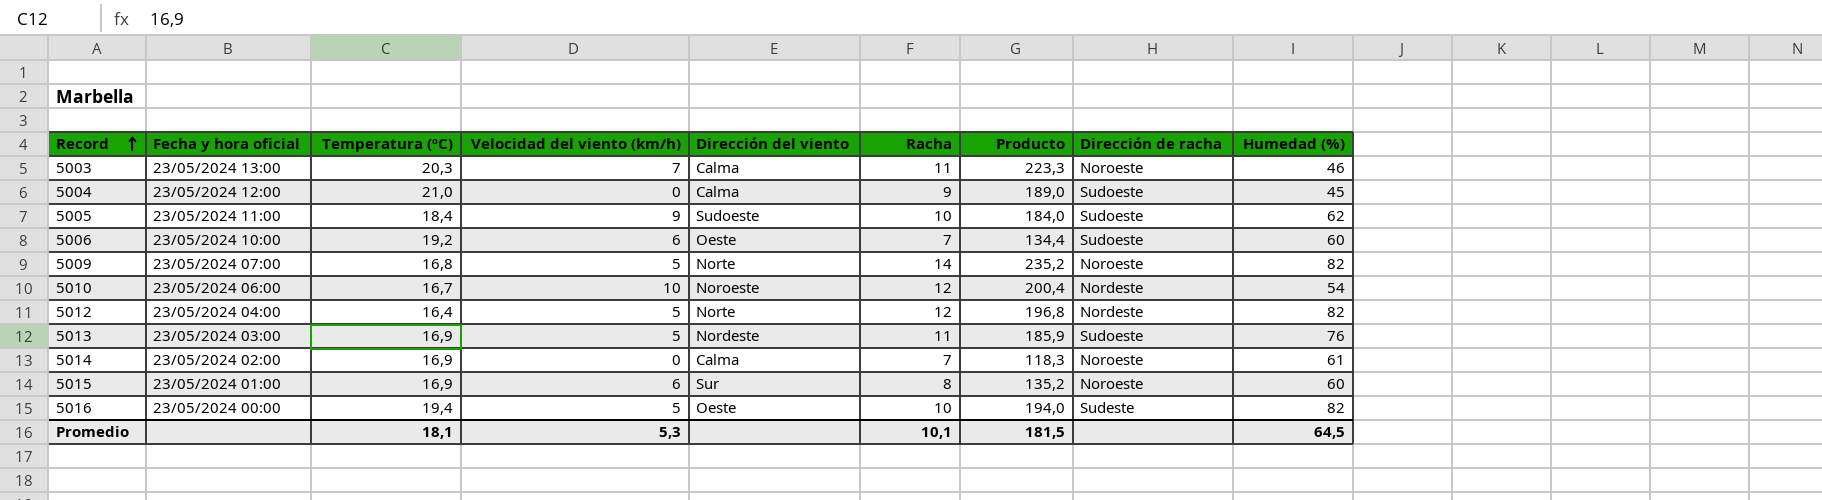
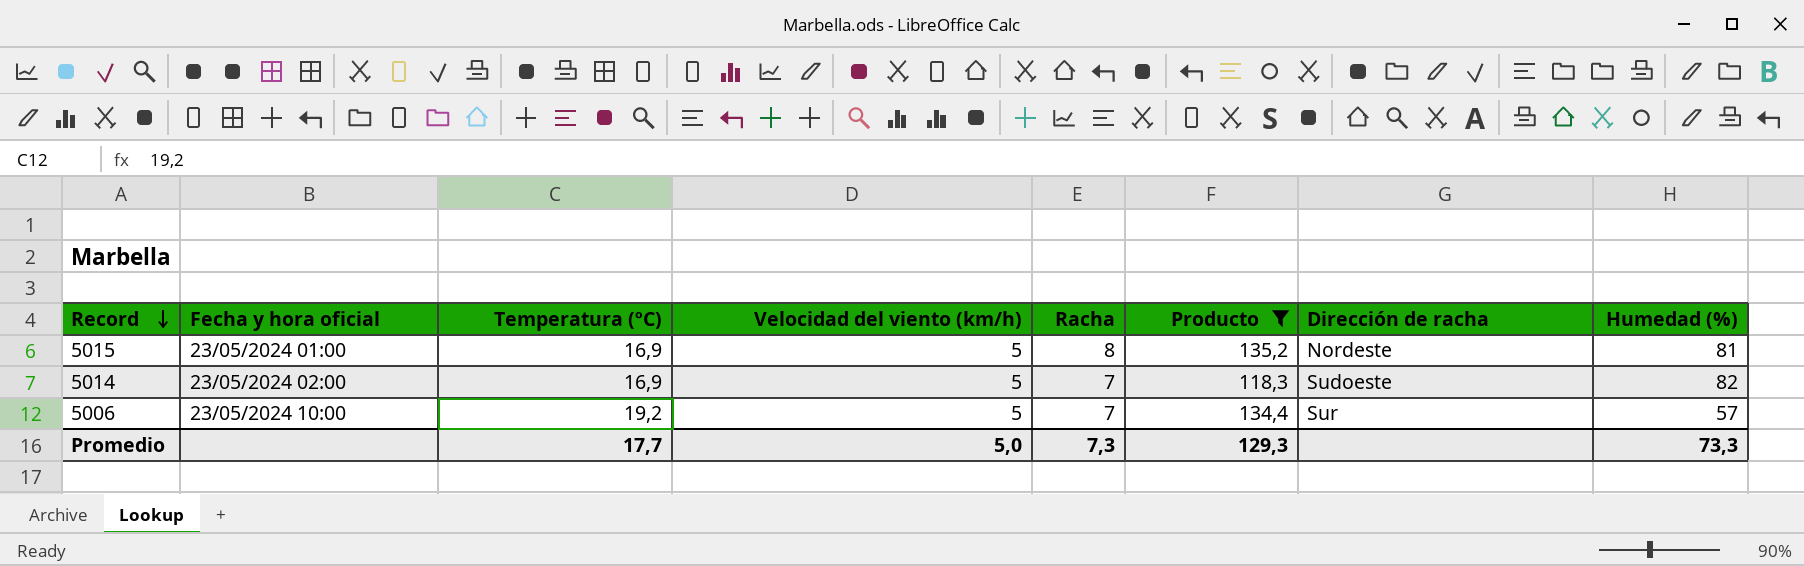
filter: none -> Producto <= 135,2
row order: Record ascending -> Record descending
column Dirección del viento | position: 5 -> none
5015 | Velocidad del viento (km/h): 6 -> 5
5015 | Dirección de racha: Noroeste -> Nordeste
5015 | Humedad (%): 60 -> 81
5014 | Velocidad del viento (km/h): 0 -> 5
5014 | Dirección de racha: Noroeste -> Sudoeste
5014 | Humedad (%): 61 -> 82
5006 | Velocidad del viento (km/h): 6 -> 5
5006 | Dirección de racha: Sudoeste -> Sur
5006 | Humedad (%): 60 -> 57
Promedio | Temperatura (ºC): 18,1 -> 17,7
Promedio | Velocidad del viento (km/h): 5,3 -> 5,0
Promedio | Racha: 10,1 -> 7,3
Promedio | Producto: 181,5 -> 129,3
Promedio | Humedad (%): 64,5 -> 73,3

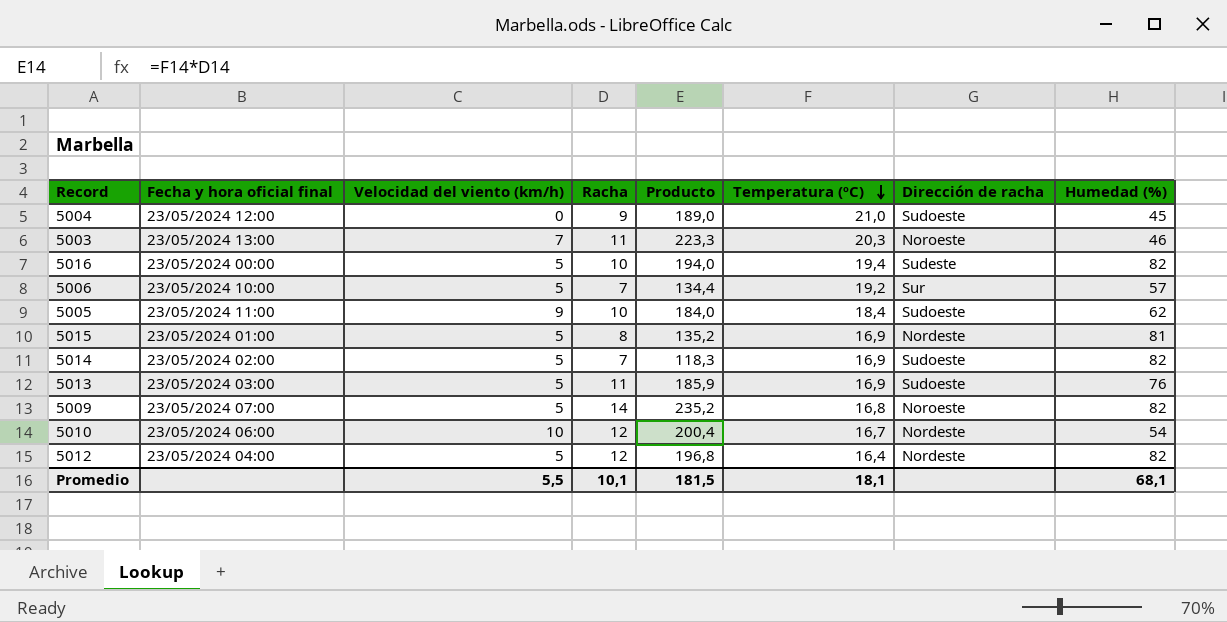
filter: Producto <= 135,2 -> none
row order: Record descending -> Temperatura (ºC) descending
column name: Fecha y hora oficial -> Fecha y hora oficial final
column Temperatura (ºC) | position: 3 -> 6
Promedio | Velocidad del viento (km/h): 5,0 -> 5,5
Promedio | Racha: 7,3 -> 10,1
Promedio | Producto: 129,3 -> 181,5
Promedio | Temperatura (ºC): 17,7 -> 18,1
Promedio | Humedad (%): 73,3 -> 68,1

